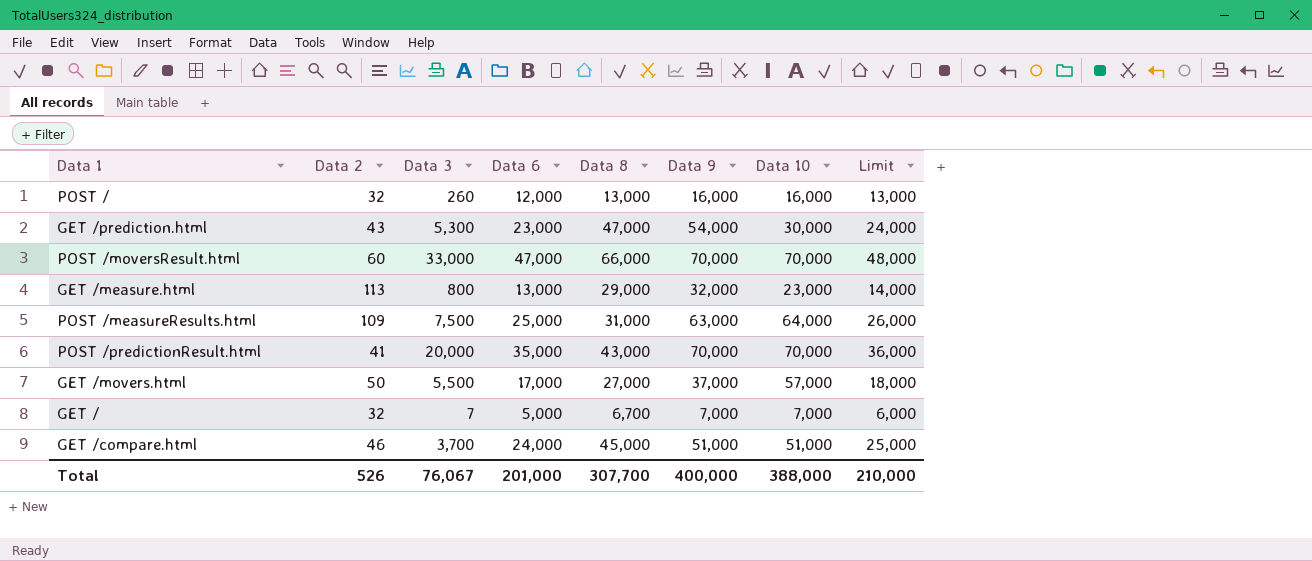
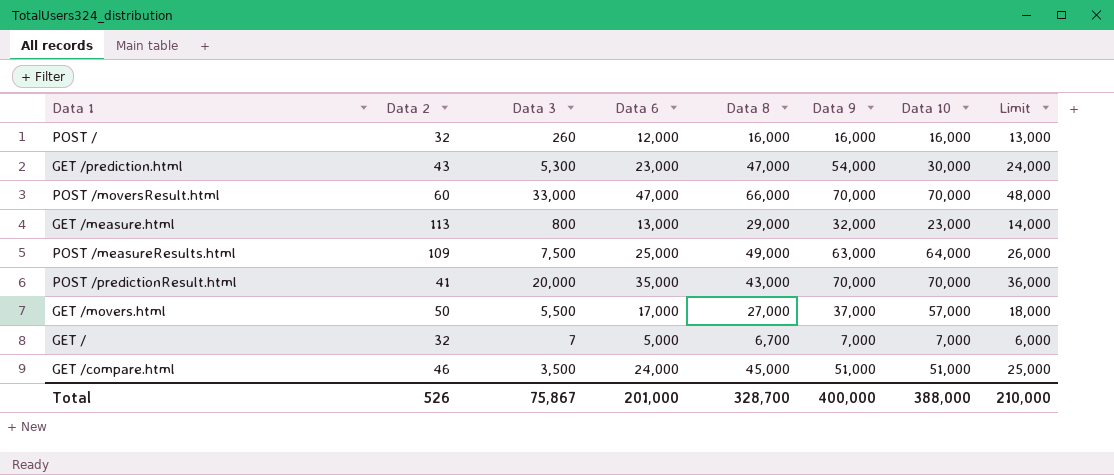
POST / | Data 8: 13,000 -> 16,000
POST /measureResults.html | Data 8: 31,000 -> 49,000
GET /compare.html | Data 3: 3,700 -> 3,500
Total | Data 3: 76,067 -> 75,867
Total | Data 8: 307,700 -> 328,700

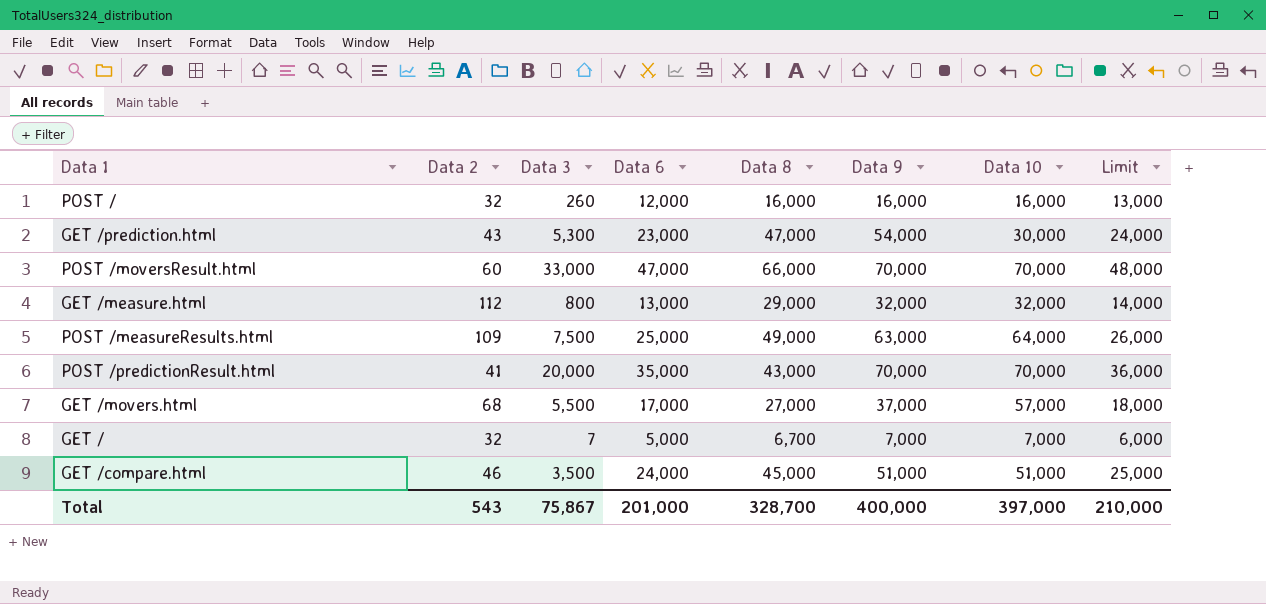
GET /measure.html | Data 2: 113 -> 112
GET /measure.html | Data 10: 23,000 -> 32,000
GET /movers.html | Data 2: 50 -> 68
Total | Data 2: 526 -> 543
Total | Data 10: 388,000 -> 397,000

